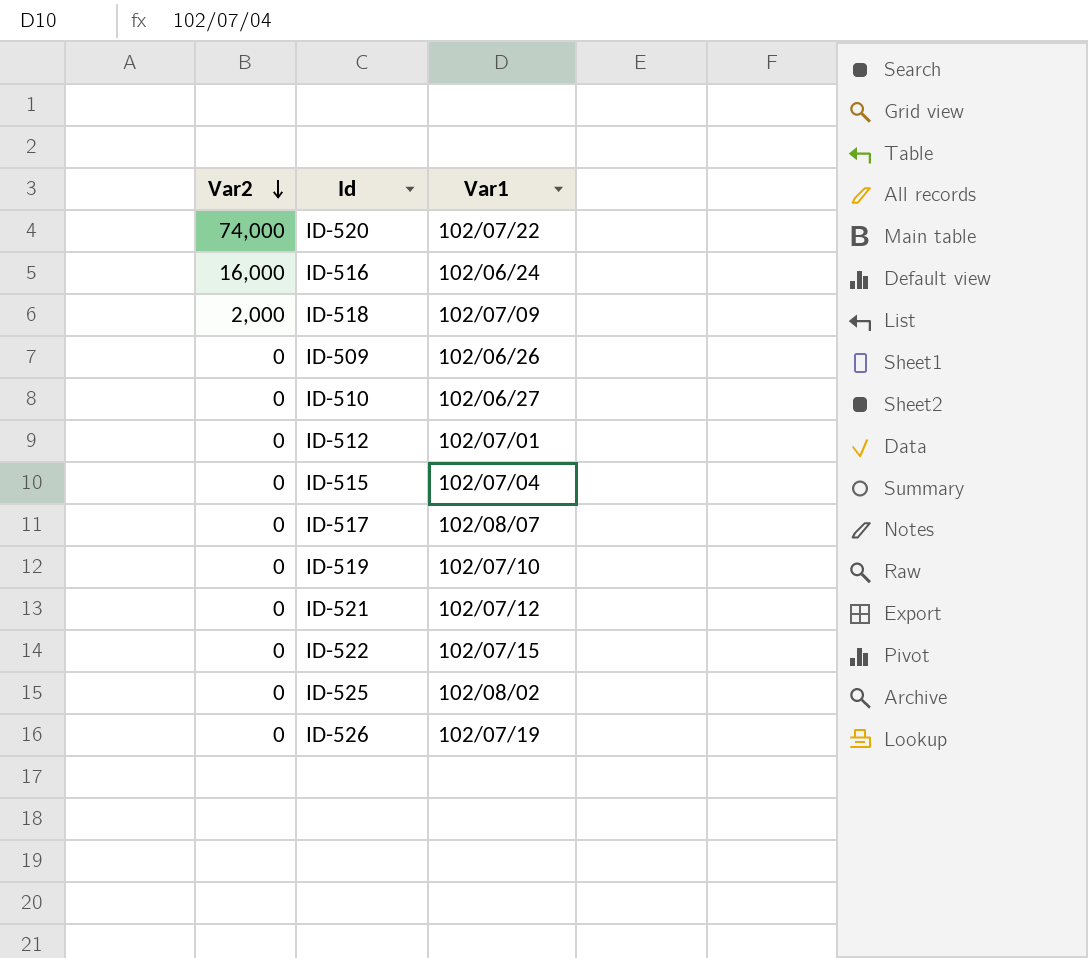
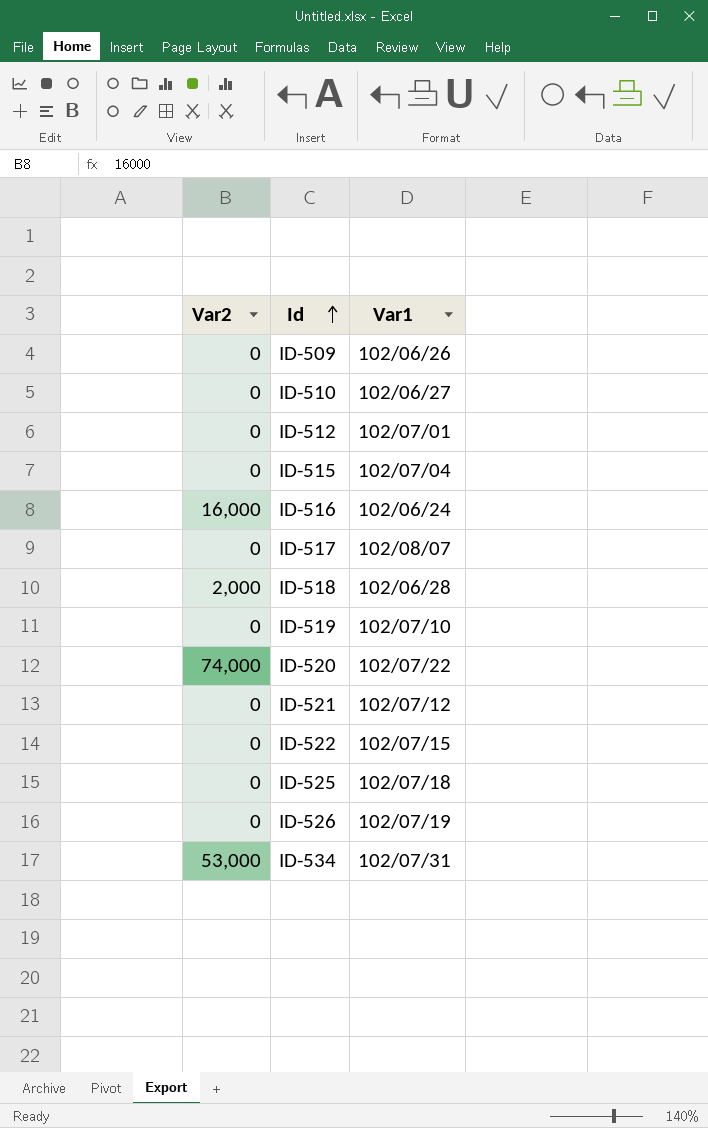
row order: Var2 descending -> Id ascending
ID-518 | Var1: 102/07/09 -> 102/06/28
ID-525 | Var1: 102/08/02 -> 102/07/18
row ID-534: none -> 53,000 | 102/07/31

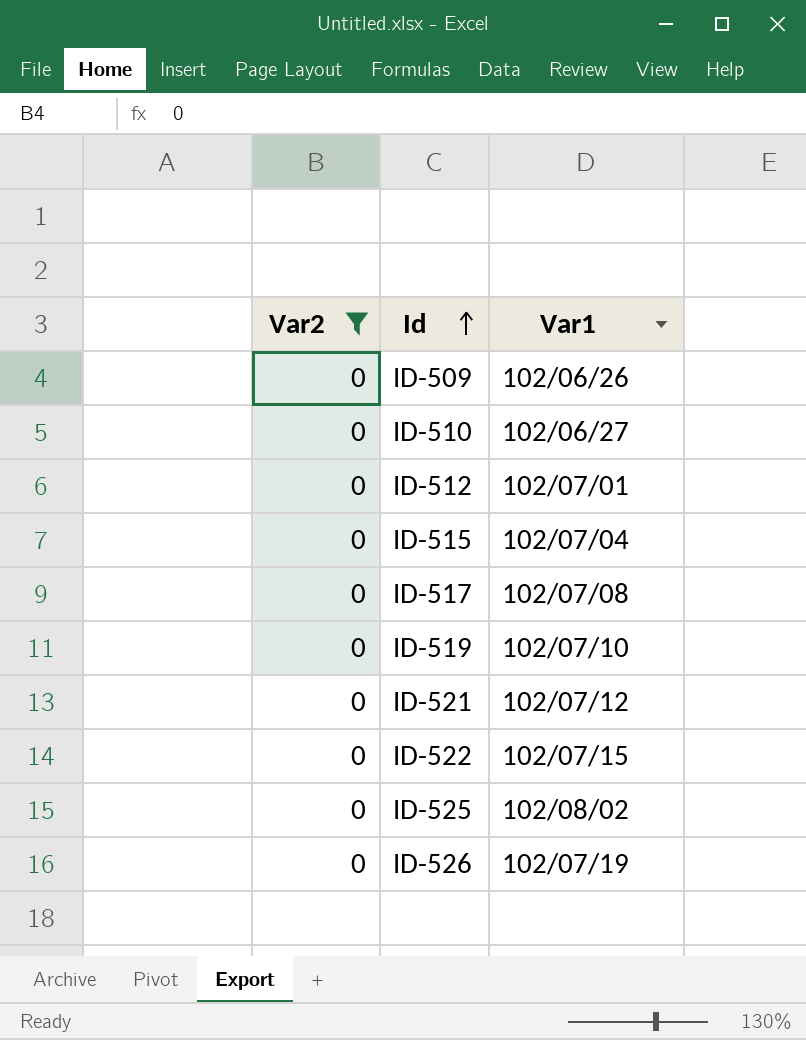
filter: none -> Var2 = 0
ID-517 | Var1: 102/08/07 -> 102/07/08
ID-525 | Var1: 102/07/18 -> 102/08/02

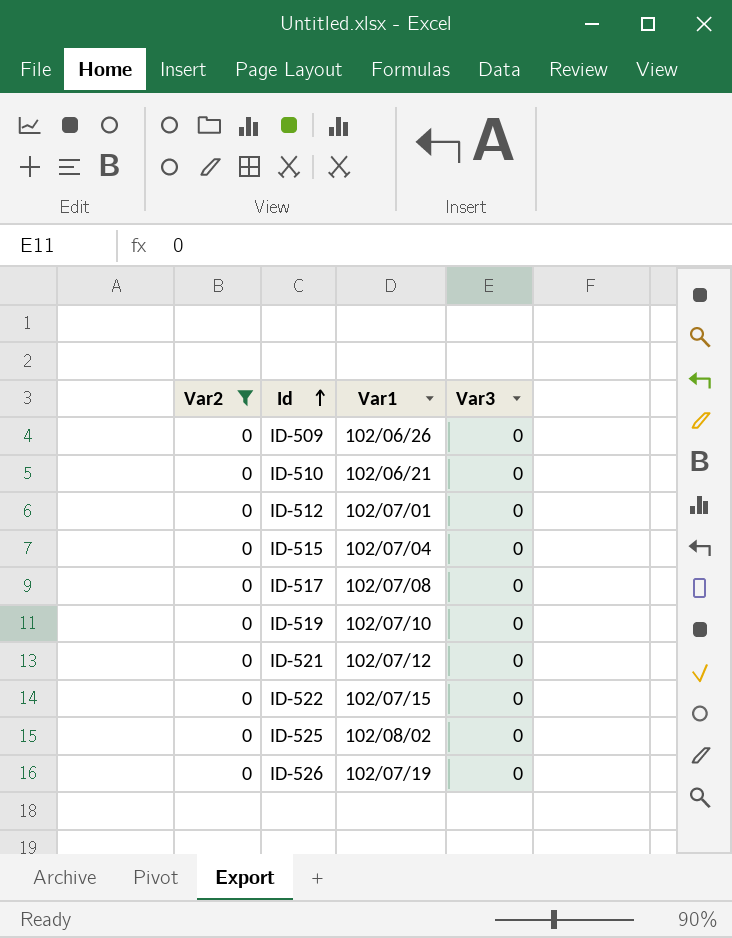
column Var3 | position: none -> 4
ID-510 | Var1: 102/06/27 -> 102/06/21

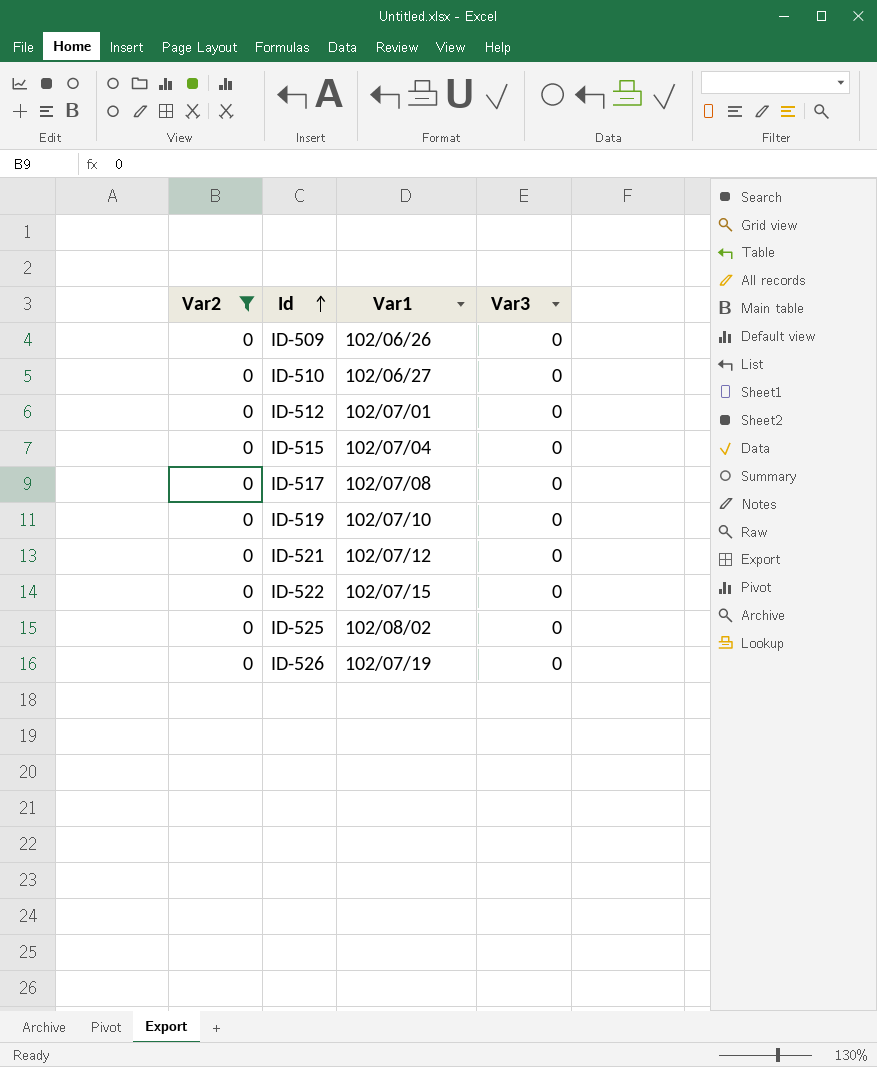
ID-510 | Var1: 102/06/21 -> 102/06/27

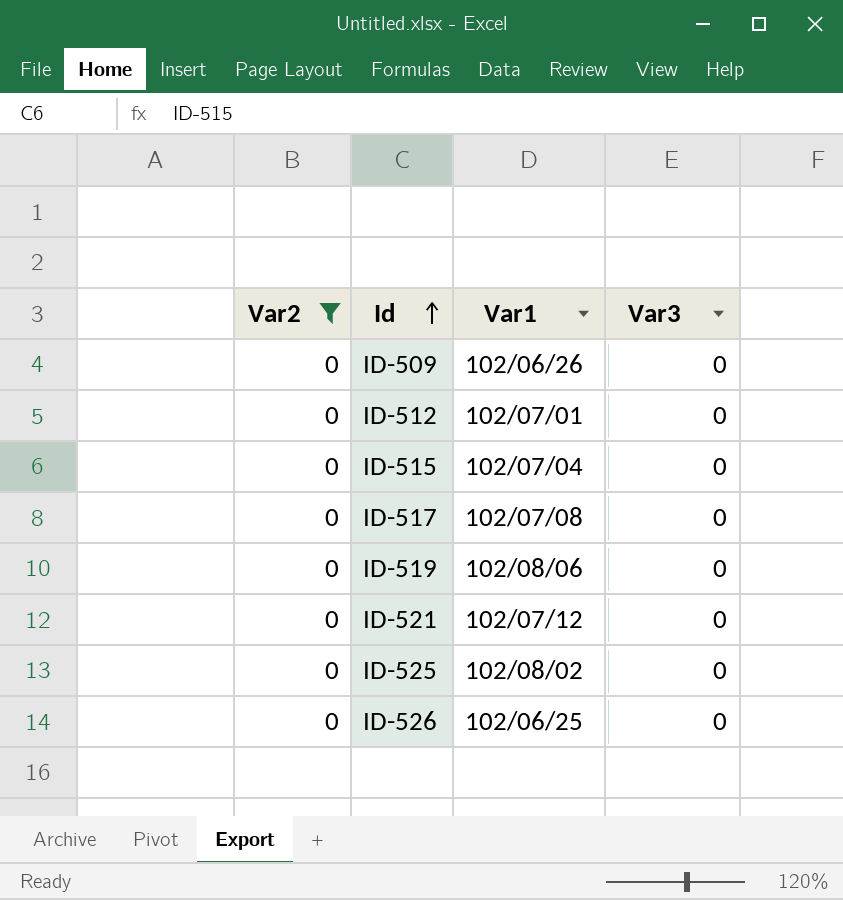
row ID-510: 0 | 102/06/27 | 0 -> none
row ID-522: 0 | 102/07/15 | 0 -> none
ID-519 | Var1: 102/07/10 -> 102/08/06
ID-526 | Var1: 102/07/19 -> 102/06/25

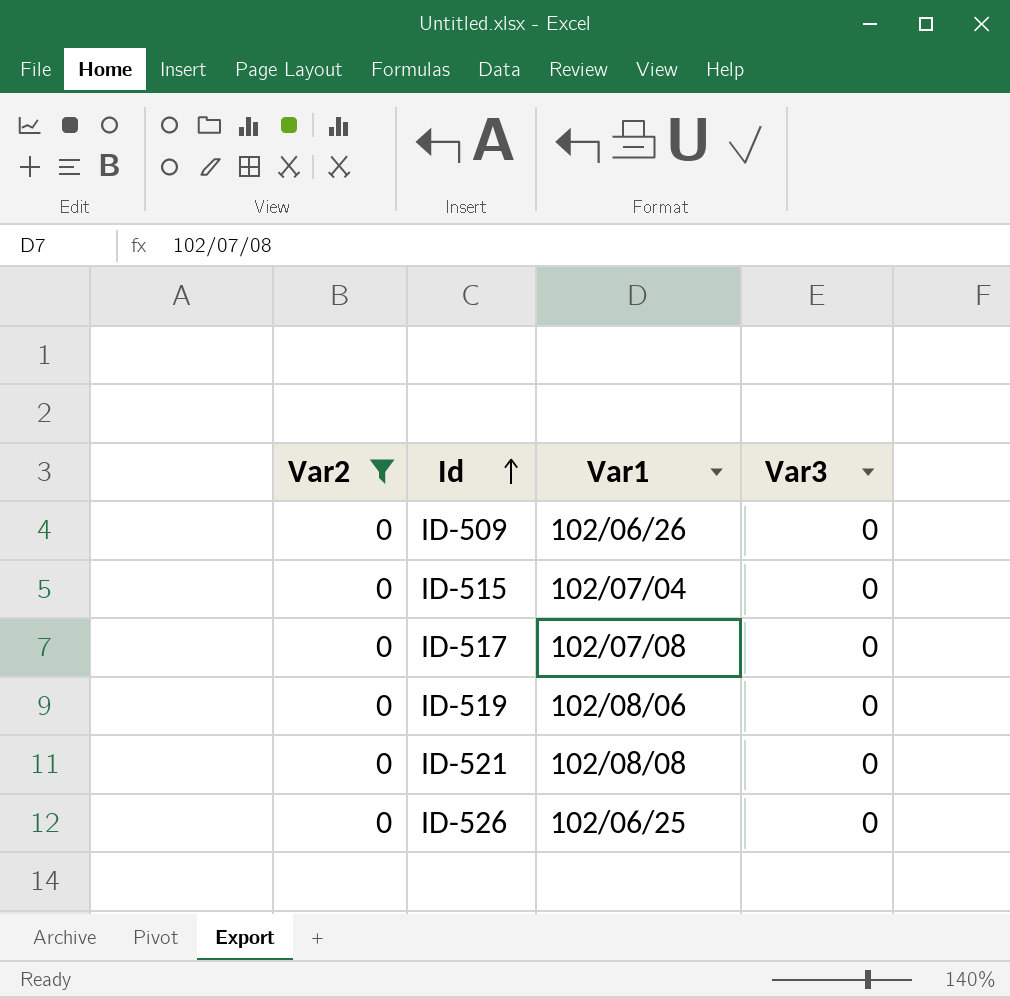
row ID-512: 0 | 102/07/01 | 0 -> none
row ID-525: 0 | 102/08/02 | 0 -> none
ID-521 | Var1: 102/07/12 -> 102/08/08

